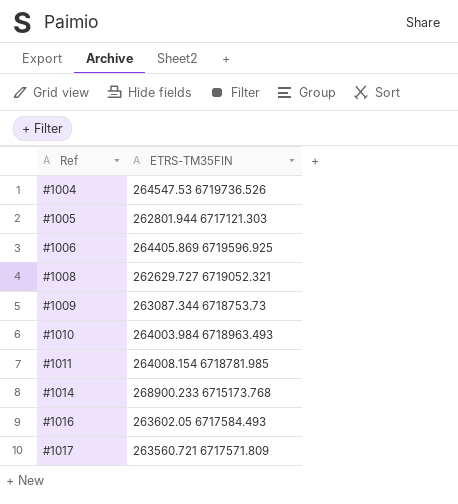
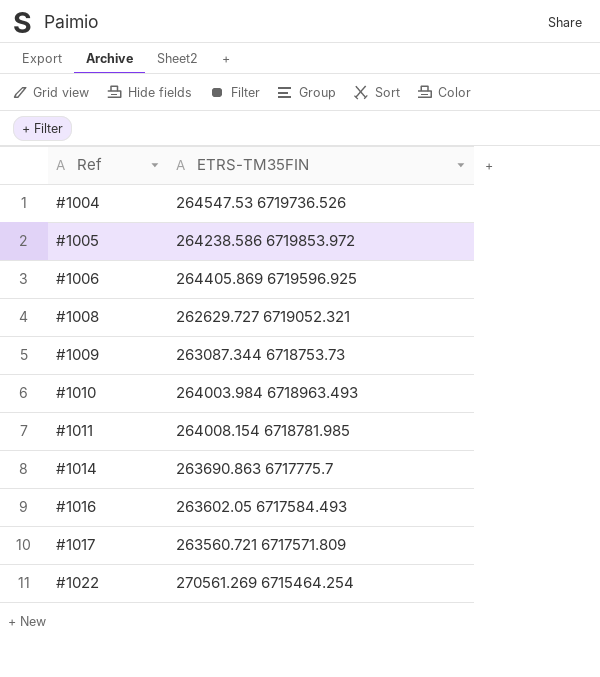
#1005 | ETRS-TM35FIN: 262801.944 6717121.303 -> 264238.586 6719853.972
#1014 | ETRS-TM35FIN: 268900.233 6715173.768 -> 263690.863 6717775.7
row #1022: none -> 270561.269 6715464.254

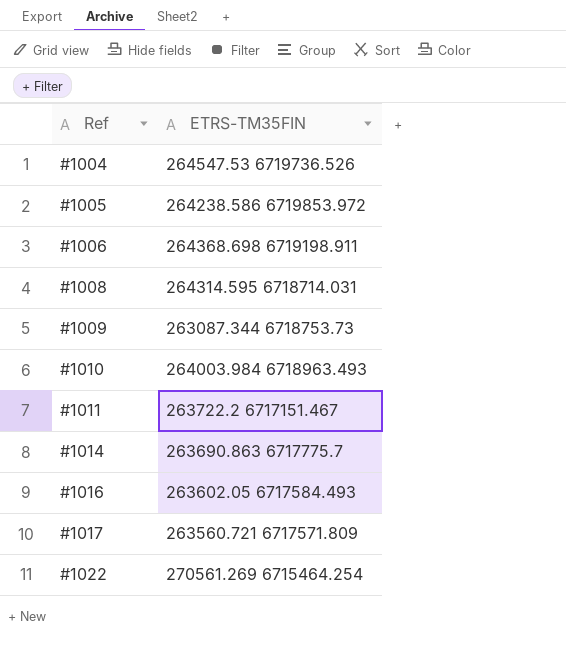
#1006 | ETRS-TM35FIN: 264405.869 6719596.925 -> 264368.698 6719198.911
#1008 | ETRS-TM35FIN: 262629.727 6719052.321 -> 264314.595 6718714.031
#1011 | ETRS-TM35FIN: 264008.154 6718781.985 -> 263722.2 6717151.467

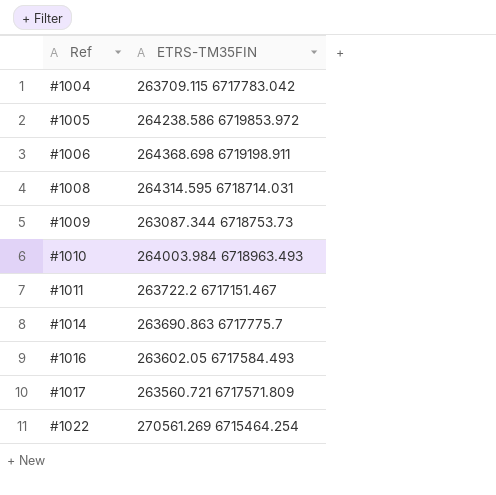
#1004 | ETRS-TM35FIN: 264547.53 6719736.526 -> 263709.115 6717783.042

